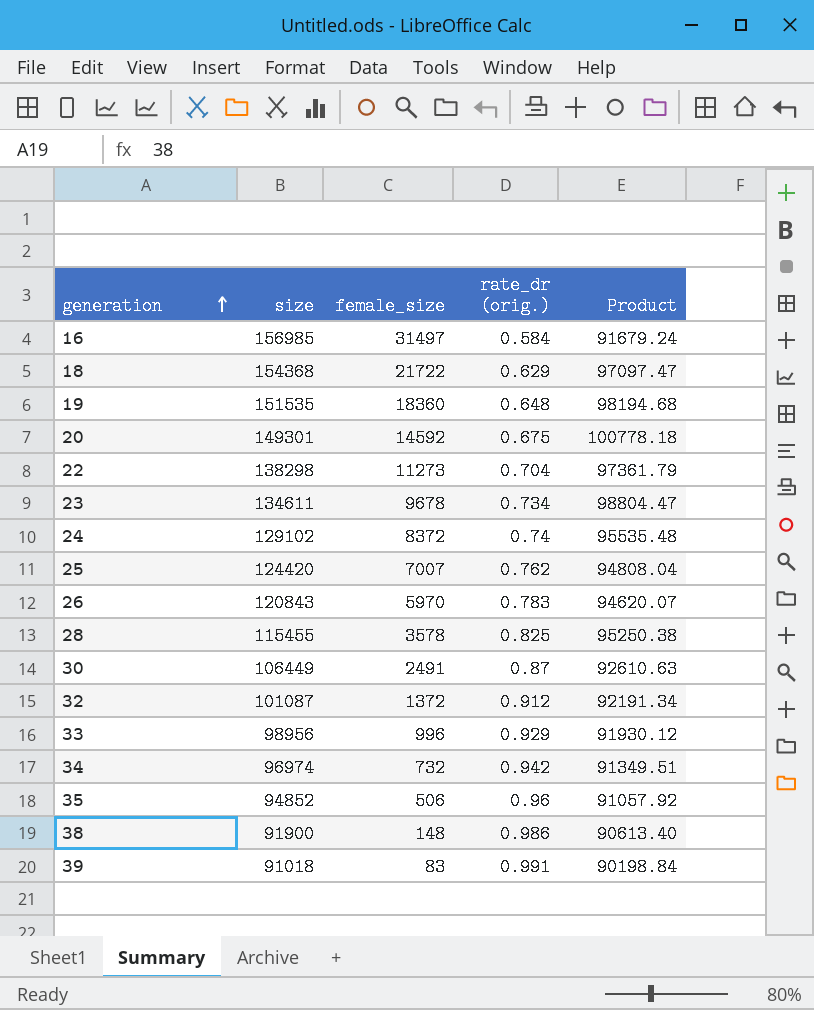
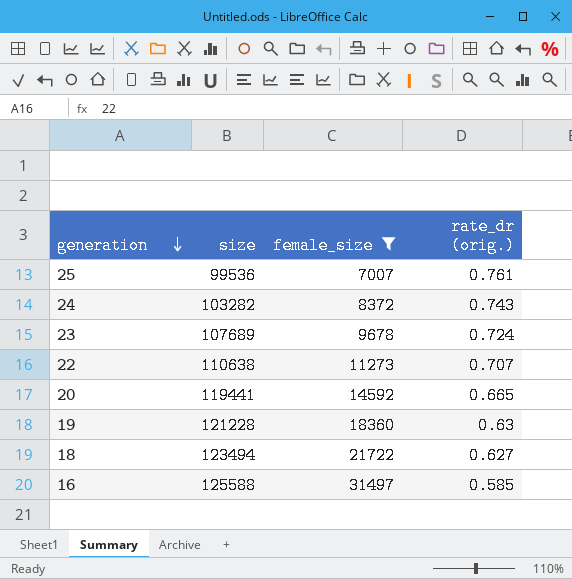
filter: none -> female_size >= 7007
row order: generation ascending -> generation descending
column Product | formula: [size] * [rate_dr (orig.)] -> none
25 | size: 124420 -> 99536
25 | rate_dr (orig.): 0.762 -> 0.761
24 | size: 129102 -> 103282
24 | rate_dr (orig.): 0.74 -> 0.743
23 | size: 134611 -> 107689
23 | rate_dr (orig.): 0.734 -> 0.724
22 | size: 138298 -> 110638
22 | rate_dr (orig.): 0.704 -> 0.707
20 | size: 149301 -> 119441
20 | rate_dr (orig.): 0.675 -> 0.665
19 | size: 151535 -> 121228
19 | rate_dr (orig.): 0.648 -> 0.63
18 | size: 154368 -> 123494
18 | rate_dr (orig.): 0.629 -> 0.627
16 | size: 156985 -> 125588
16 | rate_dr (orig.): 0.584 -> 0.585

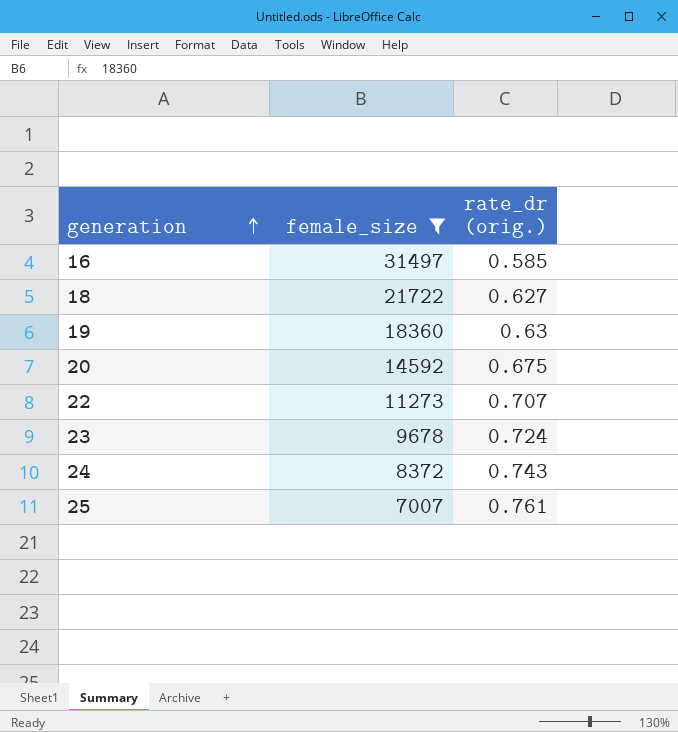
row order: generation descending -> generation ascending
column size | position: 2 -> none
20 | rate_dr (orig.): 0.665 -> 0.675

